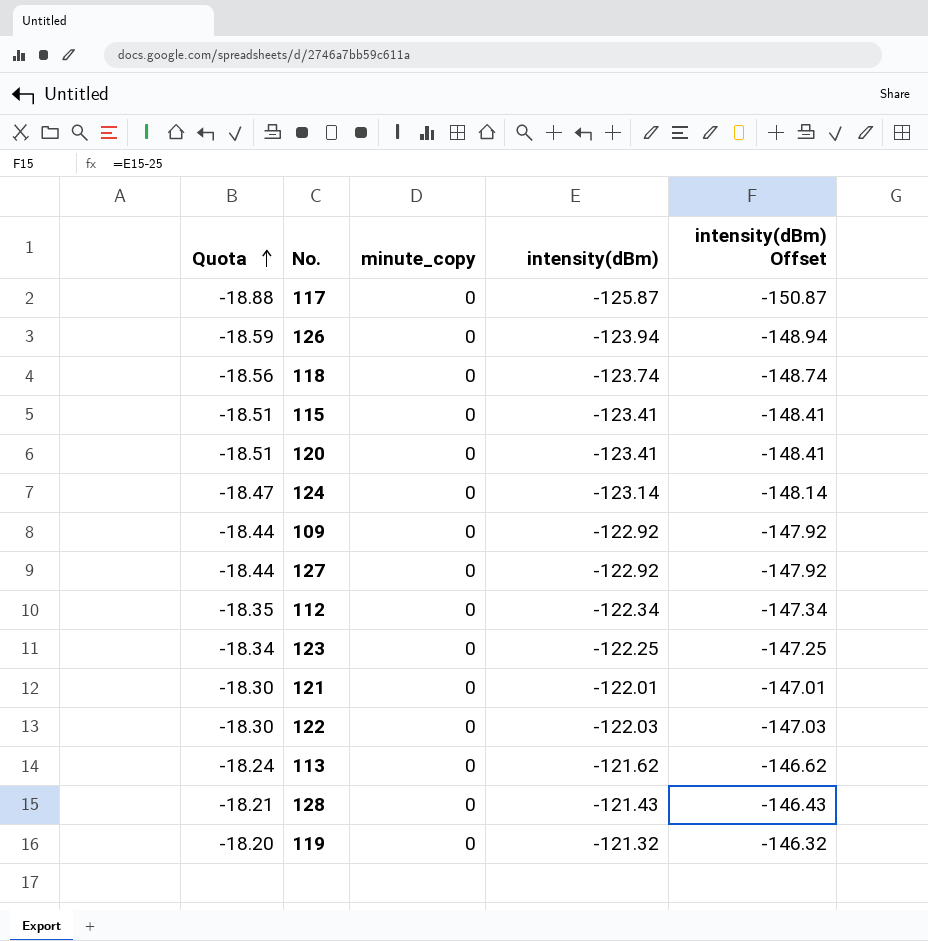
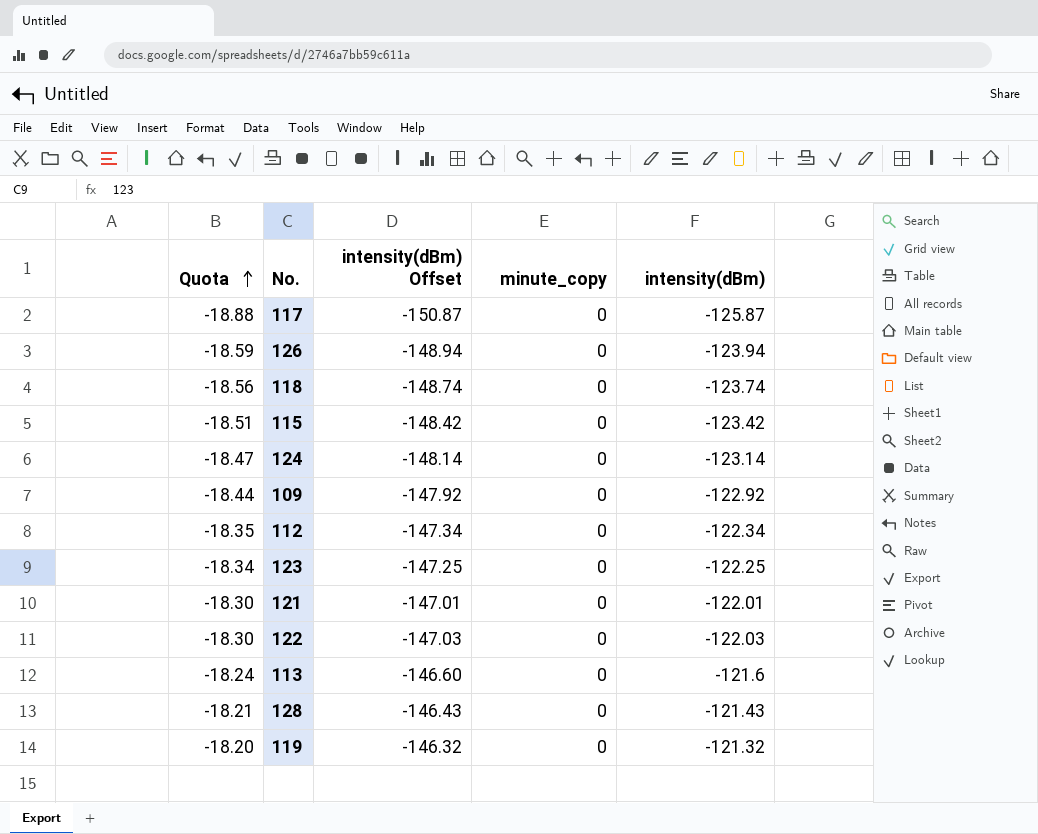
column intensity(dBm) Offset | position: 5 -> 3
row 120: -18.51 | 0 | -123.41 | -148.41 -> none
row 127: -18.44 | 0 | -122.92 | -147.92 -> none
115 | intensity(dBm) Offset: -148.41 -> -148.42
115 | intensity(dBm): -123.41 -> -123.42
113 | intensity(dBm) Offset: -146.62 -> -146.60
113 | intensity(dBm): -121.62 -> -121.6

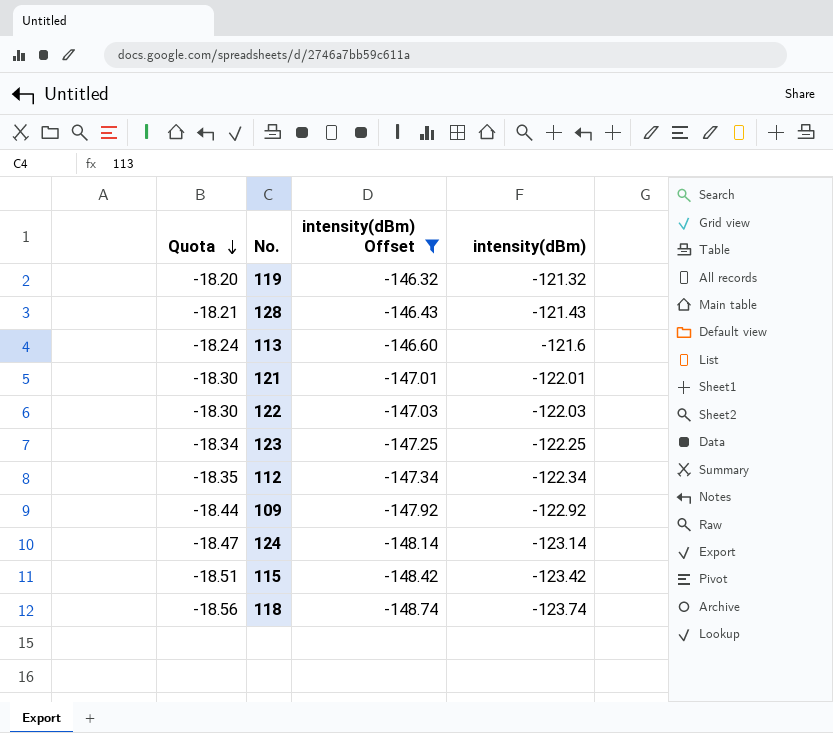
filter: none -> intensity(dBm) Offset >= -148.74
row order: Quota ascending -> Quota descending
column minute_copy | position: 4 -> none

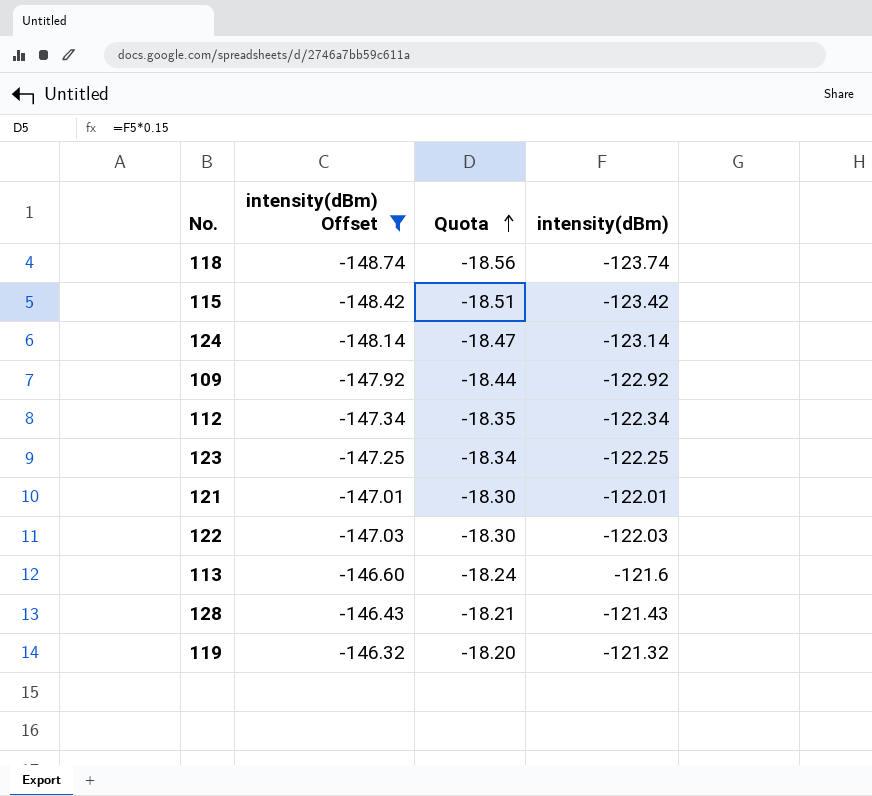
row order: Quota descending -> Quota ascending
column Quota | position: 1 -> 3

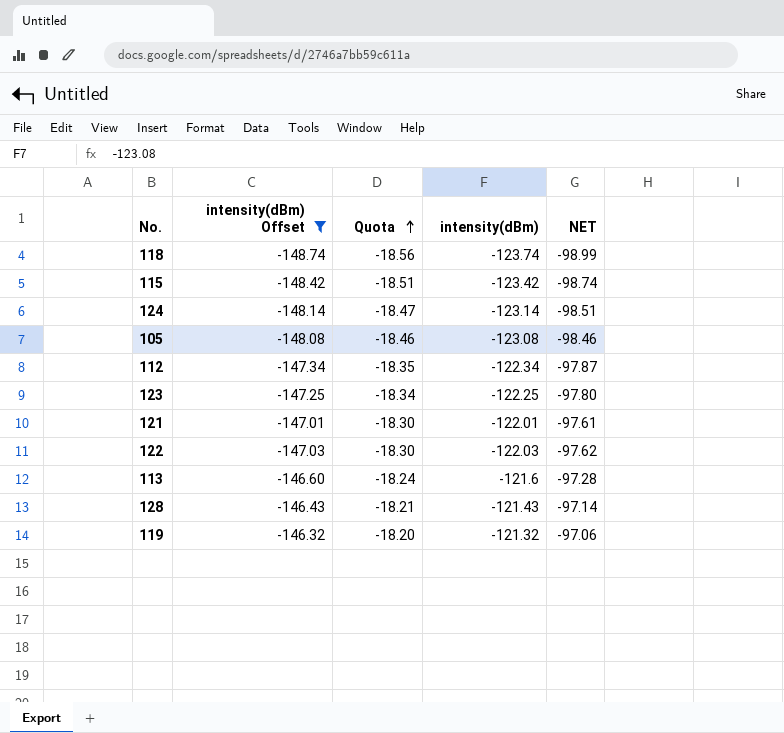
column NET | formula: none -> [intensity(dBm)] * 0.8
row 109: -147.92 | -18.44 | -122.92 -> none
row 105: none -> -148.08 | -18.46 | -123.08 | -98.46

